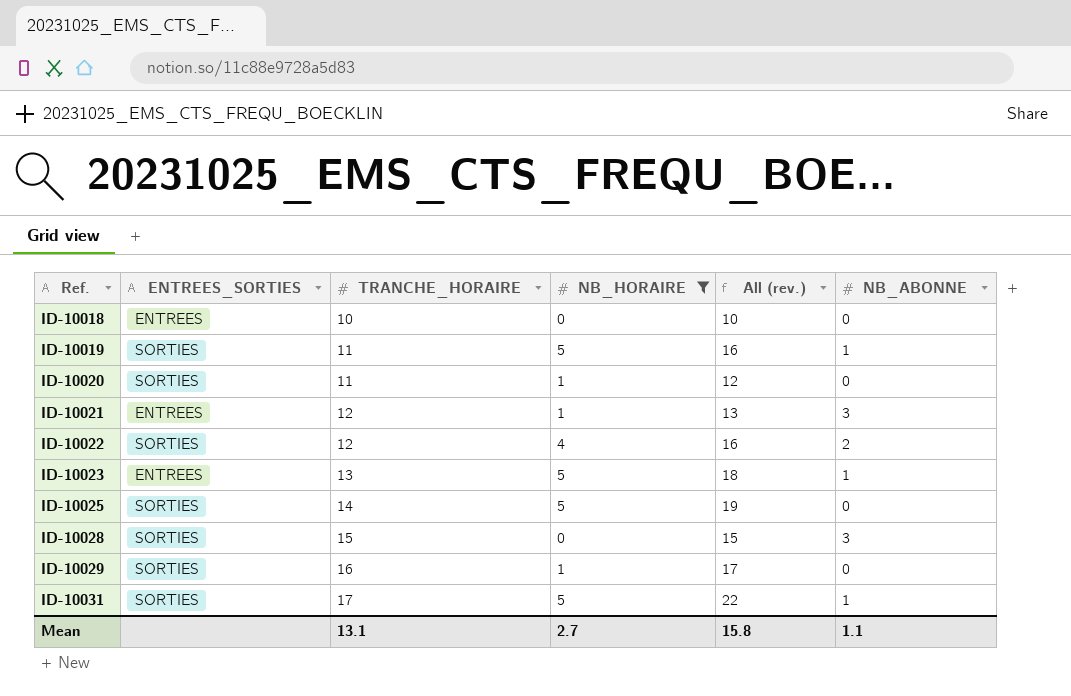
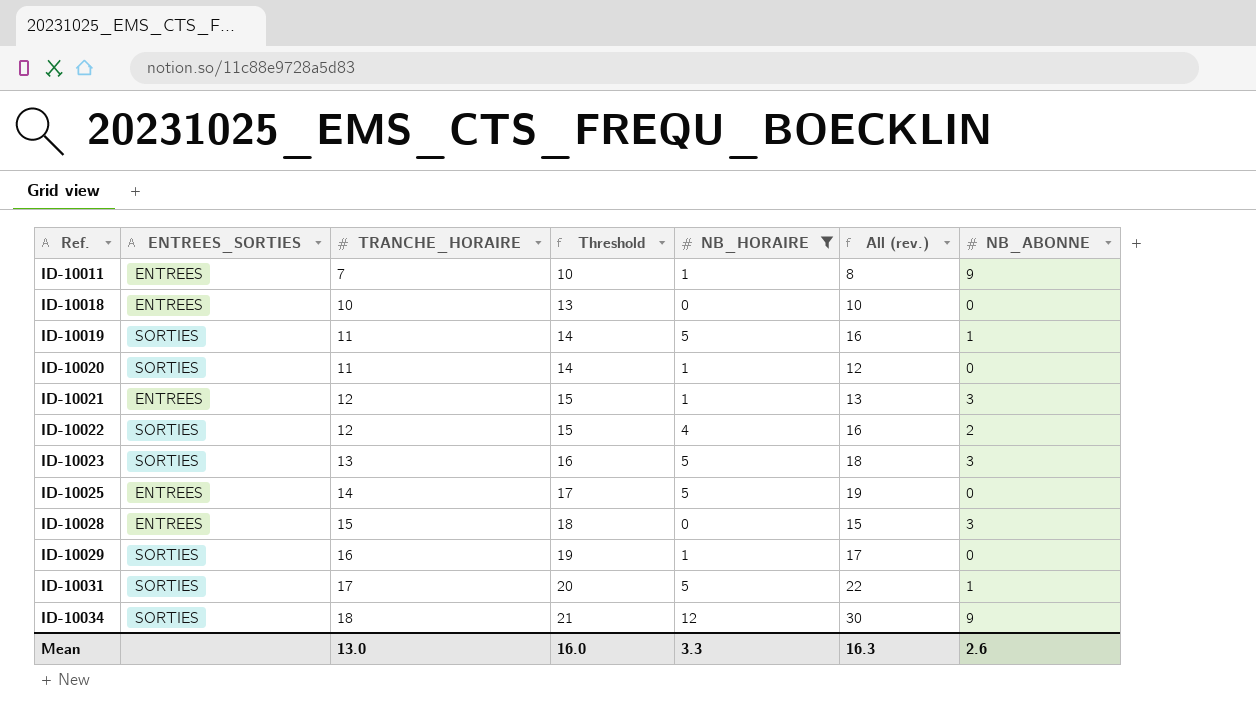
column Threshold | formula: none -> [TRANCHE_HORAIRE] + 3
row ID-10011: none -> ENTREES | 7 | 10 | 1 | 8 | 9
ID-10023 | ENTREES_SORTIES: ENTREES -> SORTIES
ID-10023 | NB_ABONNE: 1 -> 3
ID-10025 | ENTREES_SORTIES: SORTIES -> ENTREES
ID-10028 | ENTREES_SORTIES: SORTIES -> ENTREES
row ID-10034: none -> SORTIES | 18 | 21 | 12 | 30 | 9
Mean | TRANCHE_HORAIRE: 13.1 -> 13.0
Mean | NB_HORAIRE: 2.7 -> 3.3
Mean | All (rev.): 15.8 -> 16.3
Mean | NB_ABONNE: 1.1 -> 2.6

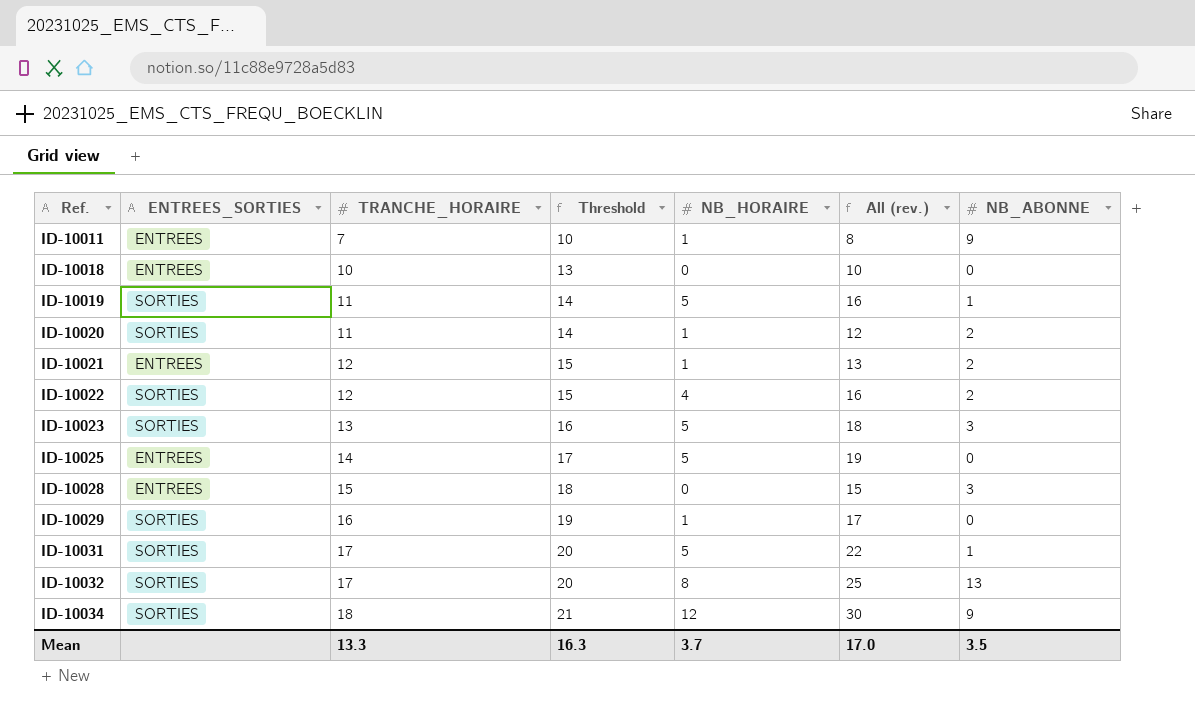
filter: NB_HORAIRE != 8 -> none
ID-10020 | NB_ABONNE: 0 -> 2
ID-10021 | NB_ABONNE: 3 -> 2
Mean | TRANCHE_HORAIRE: 13.0 -> 13.3
Mean | Threshold: 16.0 -> 16.3
Mean | NB_HORAIRE: 3.3 -> 3.7
Mean | All (rev.): 16.3 -> 17.0
Mean | NB_ABONNE: 2.6 -> 3.5

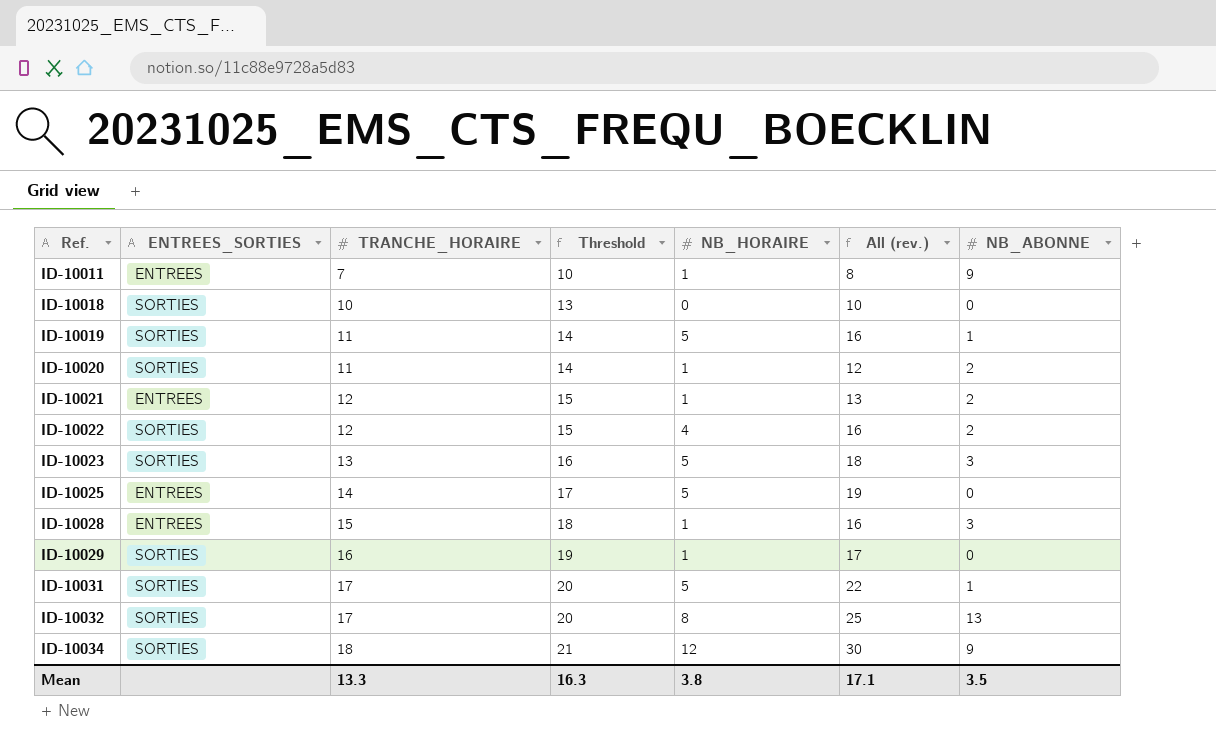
ID-10018 | ENTREES_SORTIES: ENTREES -> SORTIES
ID-10028 | NB_HORAIRE: 0 -> 1
ID-10028 | All (rev.): 15 -> 16
Mean | NB_HORAIRE: 3.7 -> 3.8
Mean | All (rev.): 17.0 -> 17.1

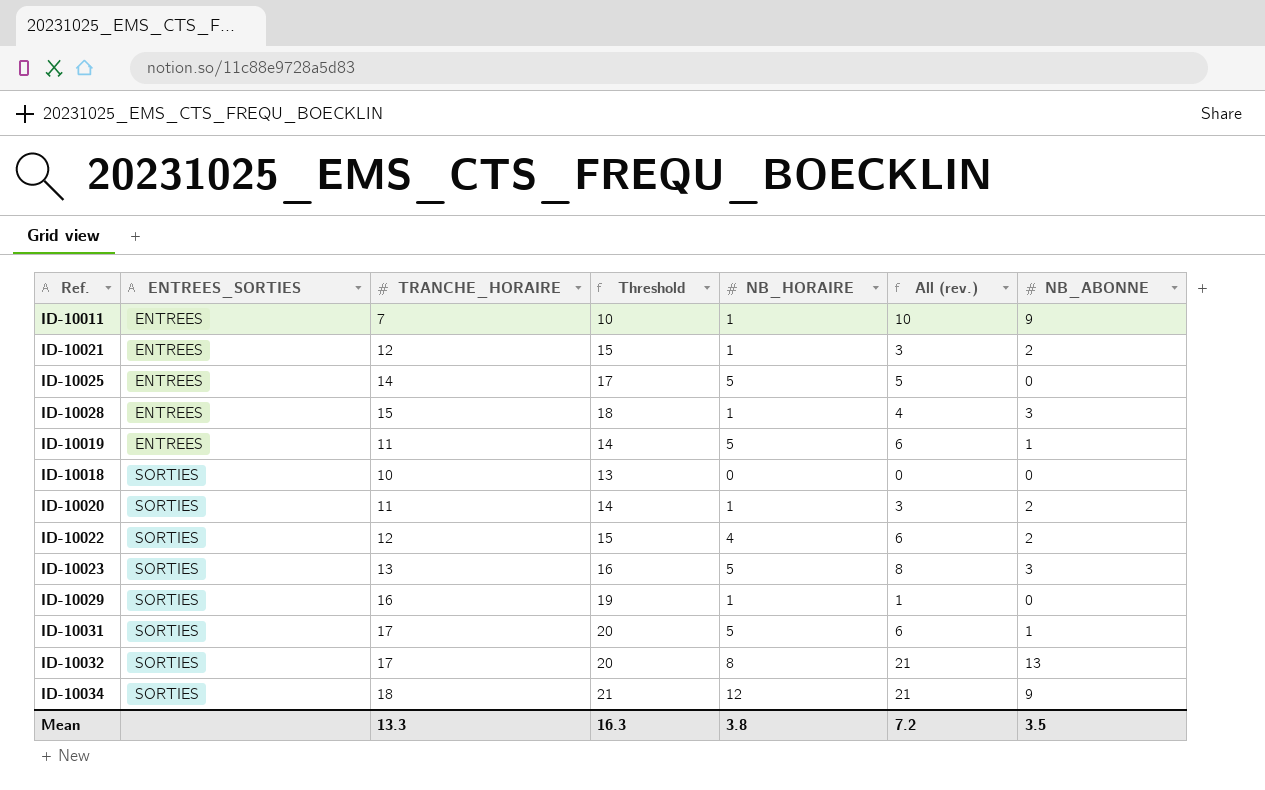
row order: Ref. ascending -> ENTREES_SORTIES ascending
column All (rev.) | formula: [TRANCHE_HORAIRE] + [NB_HORAIRE] -> [NB_HORAIRE] + [NB_ABONNE]
ID-10019 | ENTREES_SORTIES: SORTIES -> ENTREES
Mean | All (rev.): 17.1 -> 7.2

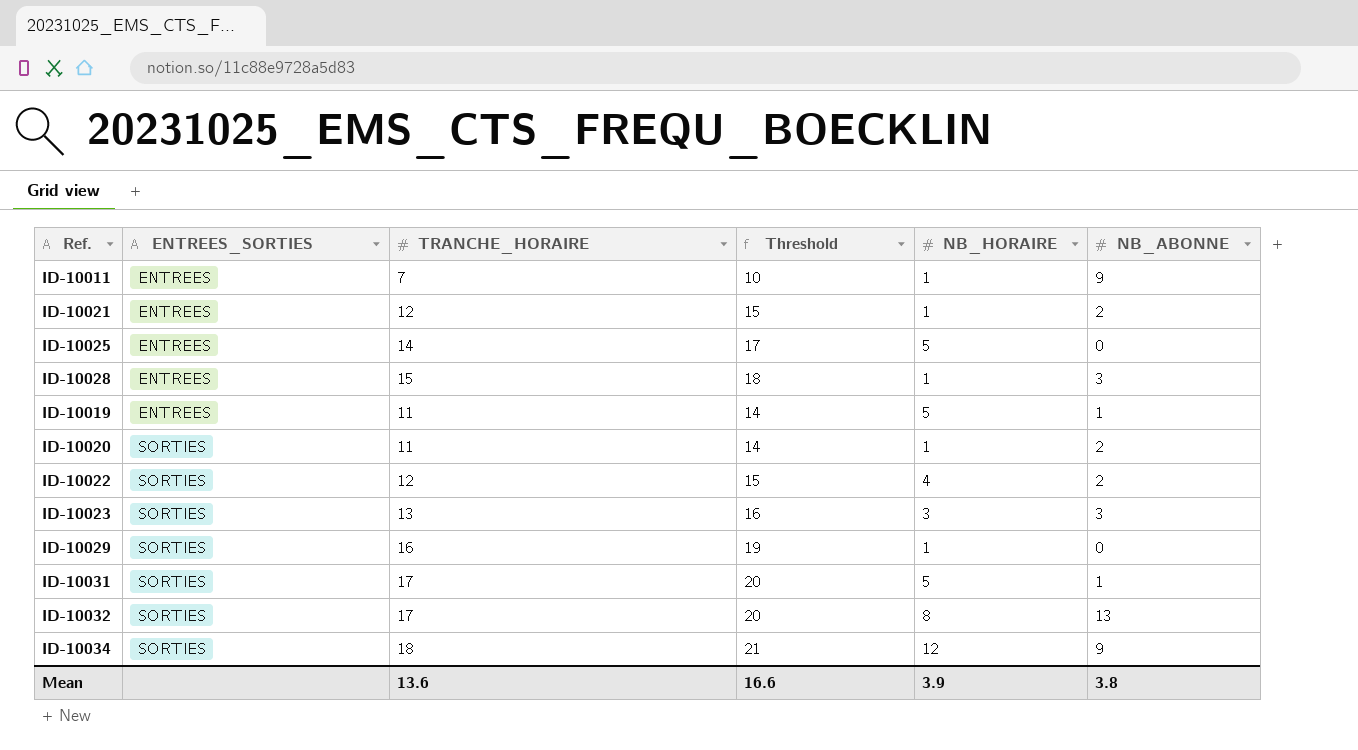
column All (rev.) | formula: [NB_HORAIRE] + [NB_ABONNE] -> none
row ID-10018: SORTIES | 10 | 13 | 0 | 0 | 0 -> none
ID-10023 | NB_HORAIRE: 5 -> 3
Mean | TRANCHE_HORAIRE: 13.3 -> 13.6
Mean | Threshold: 16.3 -> 16.6
Mean | NB_HORAIRE: 3.8 -> 3.9
Mean | NB_ABONNE: 3.5 -> 3.8

